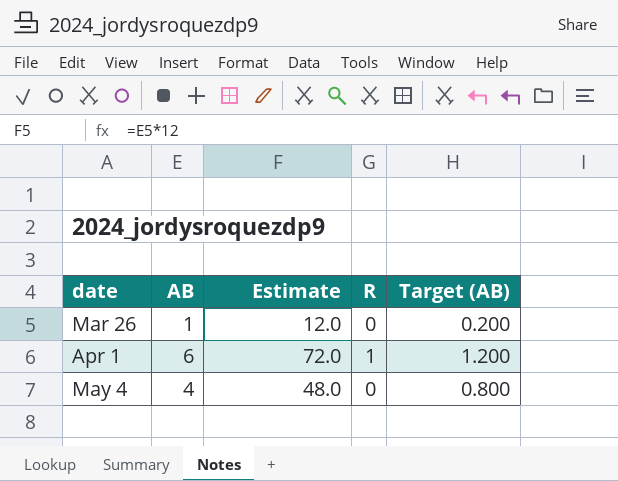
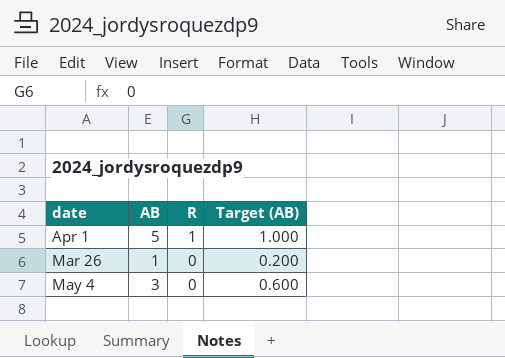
row order: date ascending -> R descending
column Estimate | formula: [AB] * 12 -> none
Apr 1 | AB: 6 -> 5
Apr 1 | Target (AB): 1.200 -> 1.000
May 4 | AB: 4 -> 3
May 4 | Target (AB): 0.800 -> 0.600

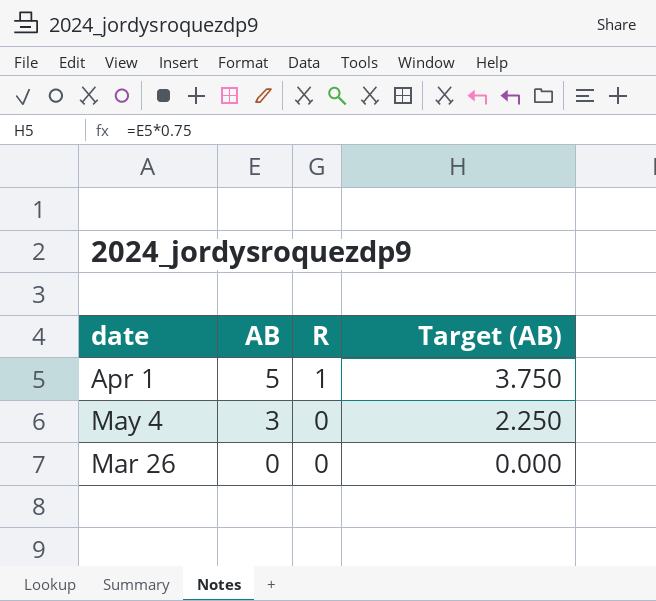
row order: R descending -> AB descending
column Target (AB) | formula: [AB] * 0.2 -> [AB] * 0.75
Mar 26 | AB: 1 -> 0

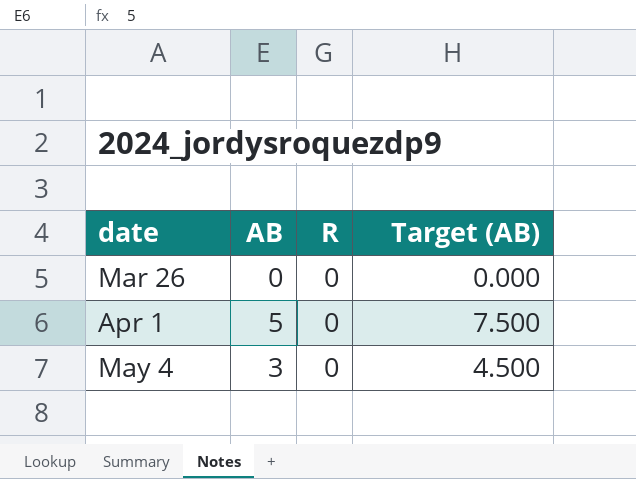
row order: AB descending -> date ascending
column Target (AB) | formula: [AB] * 0.75 -> [AB] * 1.5
Apr 1 | R: 1 -> 0

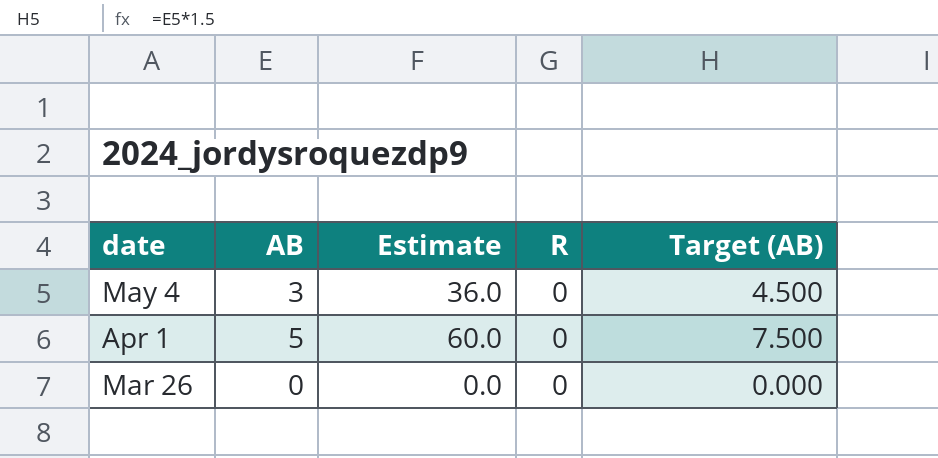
row order: date ascending -> date descending
column Estimate | formula: none -> [AB] * 12

